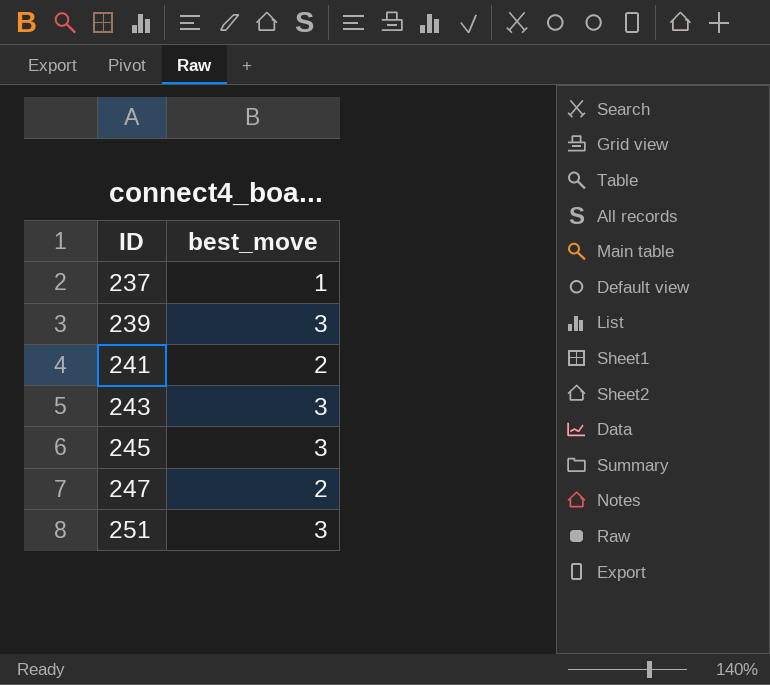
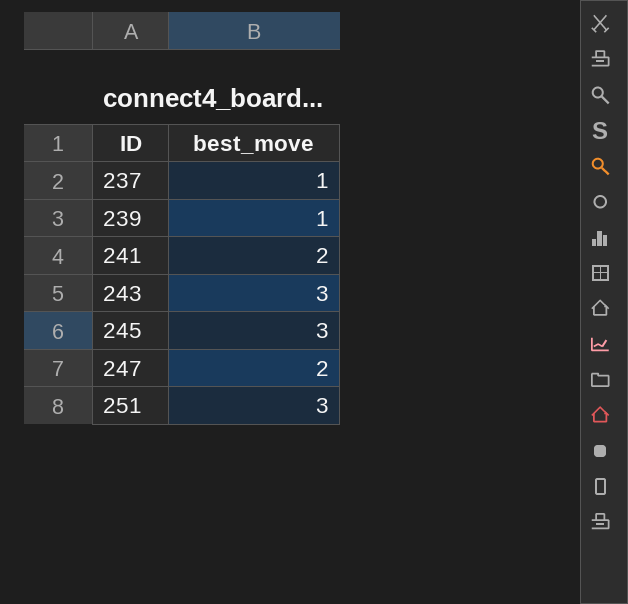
239 | best_move: 3 -> 1

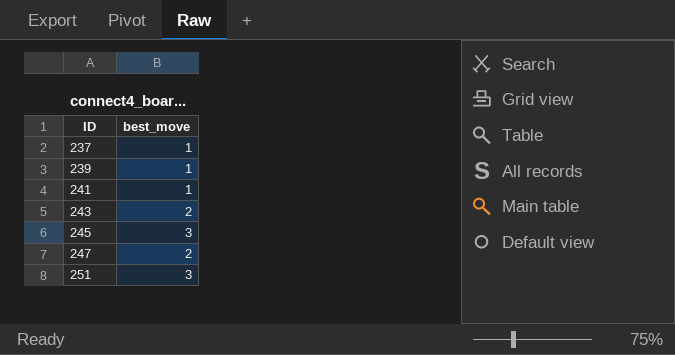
241 | best_move: 2 -> 1
243 | best_move: 3 -> 2

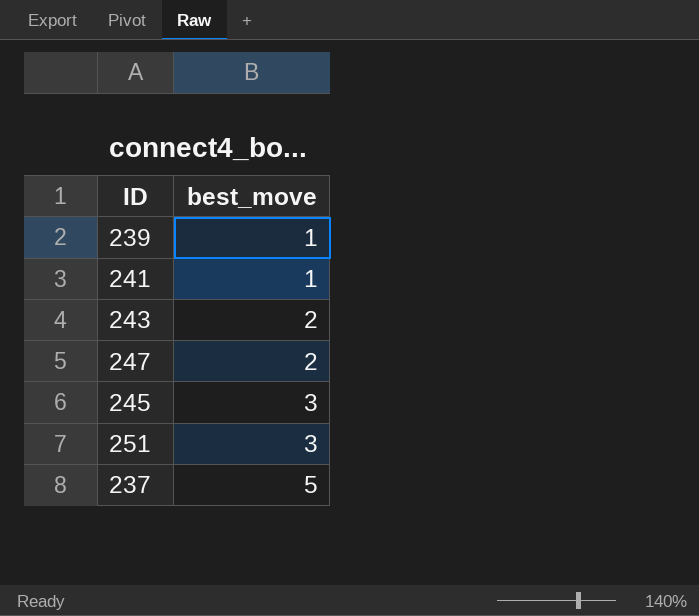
row order: ID ascending -> best_move ascending
237 | best_move: 1 -> 5

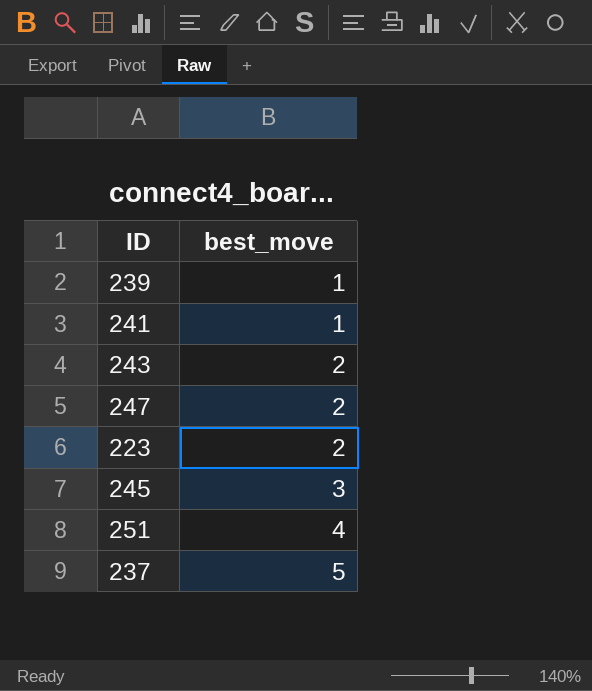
row 223: none -> 2
251 | best_move: 3 -> 4

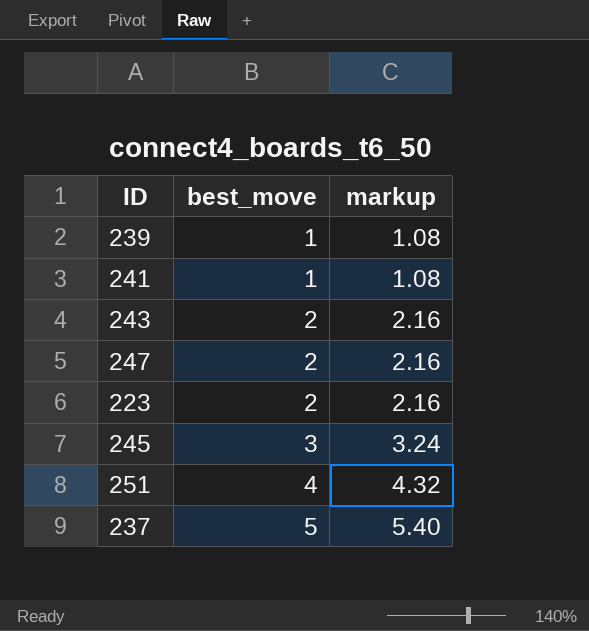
column markup | formula: none -> [best_move] * 1.08

